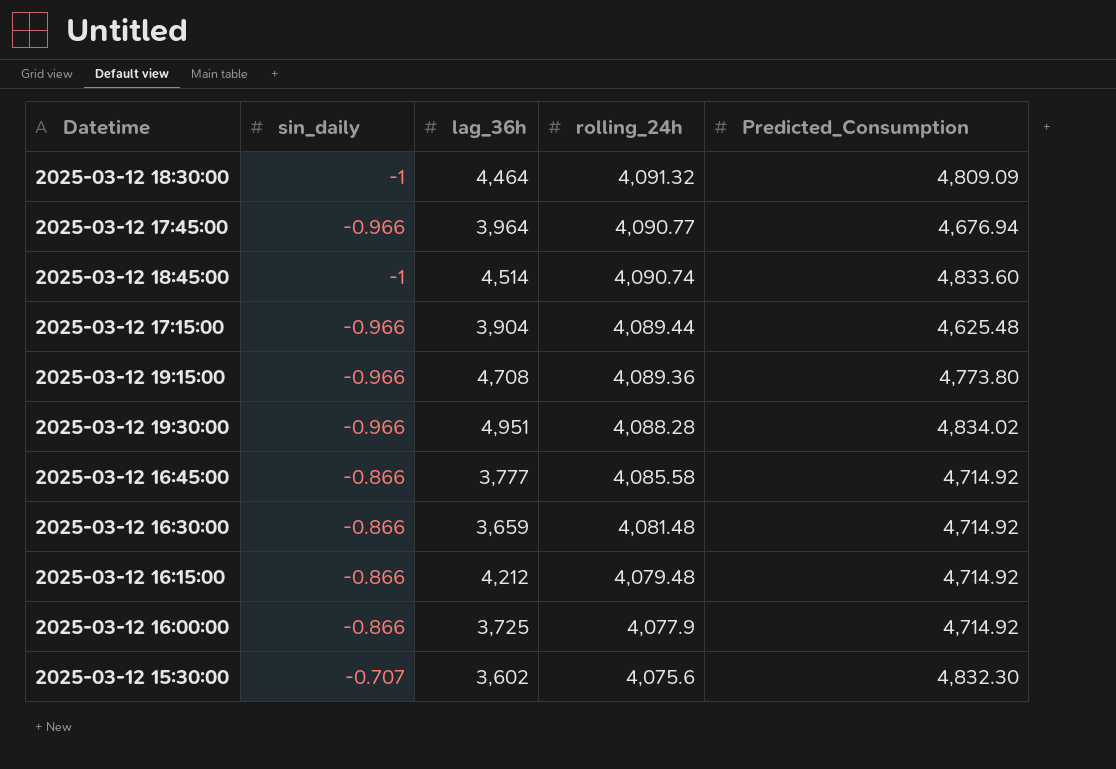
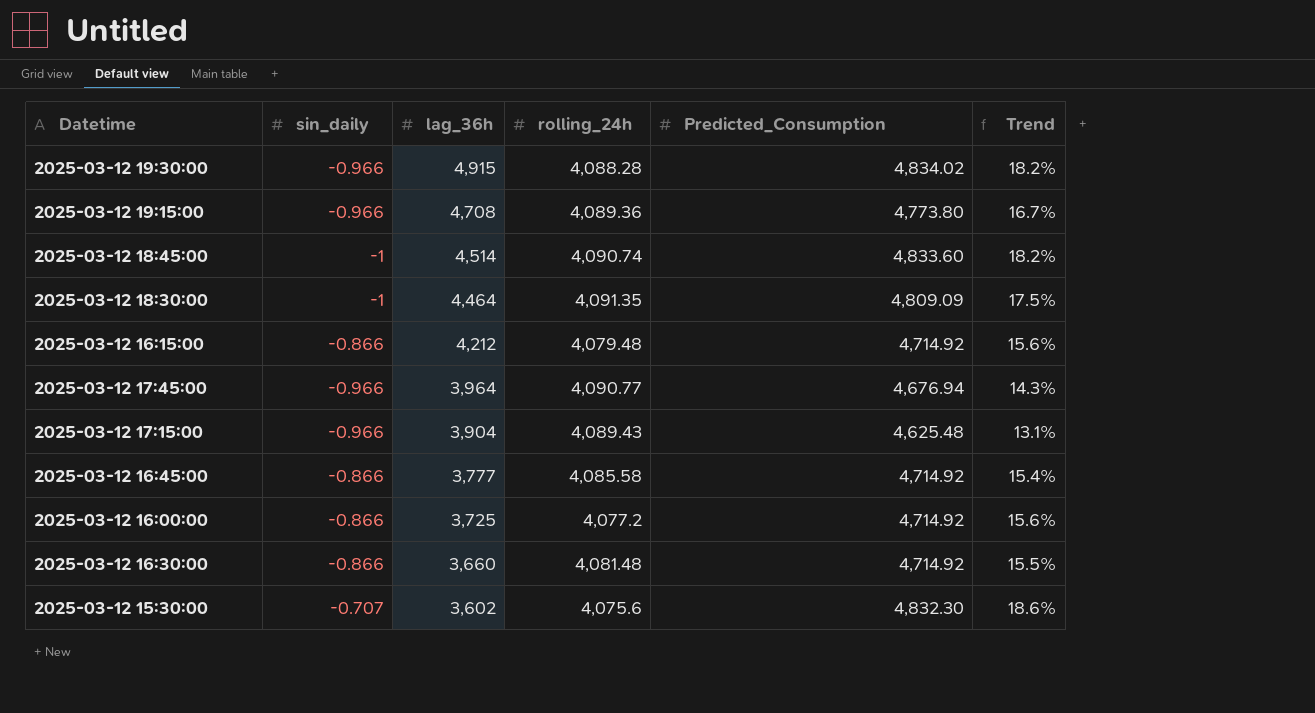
row order: rolling_24h descending -> lag_36h descending
column Trend | formula: none -> ([Predicted_Consumption] - [rolling_24h]) / [rolling_24h]
2025-03-12 19:30:00 | lag_36h: 4,951 -> 4,915
2025-03-12 18:30:00 | rolling_24h: 4,091.32 -> 4,091.35
2025-03-12 17:15:00 | rolling_24h: 4,089.44 -> 4,089.43
2025-03-12 16:00:00 | rolling_24h: 4,077.9 -> 4,077.2
2025-03-12 16:30:00 | lag_36h: 3,659 -> 3,660

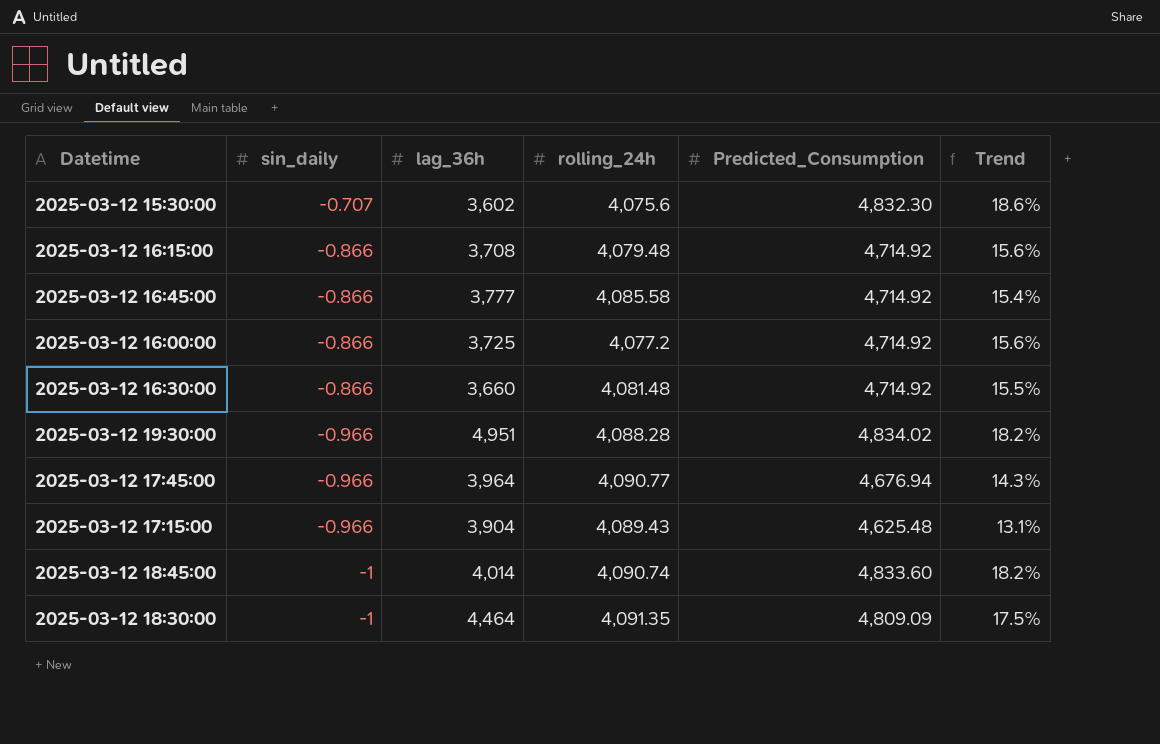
row order: lag_36h descending -> sin_daily descending
row 2025-03-12 19:15:00: -0.966 | 4,708 | 4,089.36 | 4,773.80 | 16.7% -> none
2025-03-12 16:15:00 | lag_36h: 4,212 -> 3,708
2025-03-12 19:30:00 | lag_36h: 4,915 -> 4,951
2025-03-12 18:45:00 | lag_36h: 4,514 -> 4,014

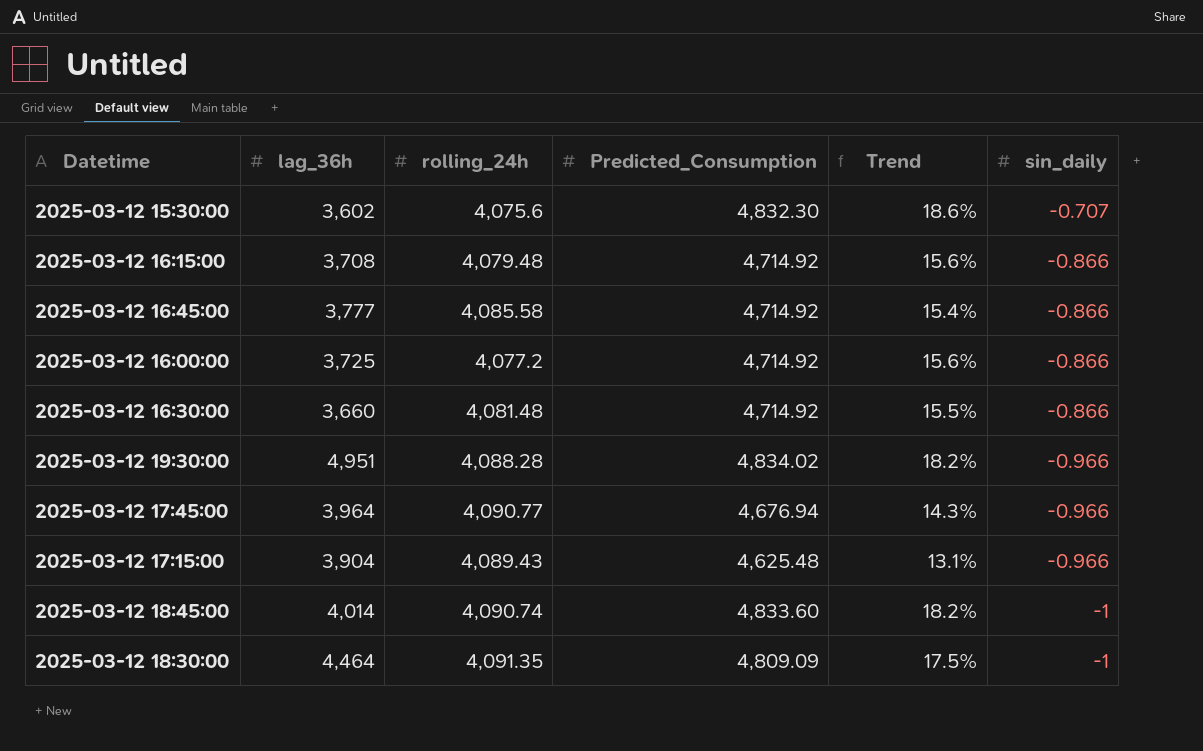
column sin_daily | position: 2 -> 6

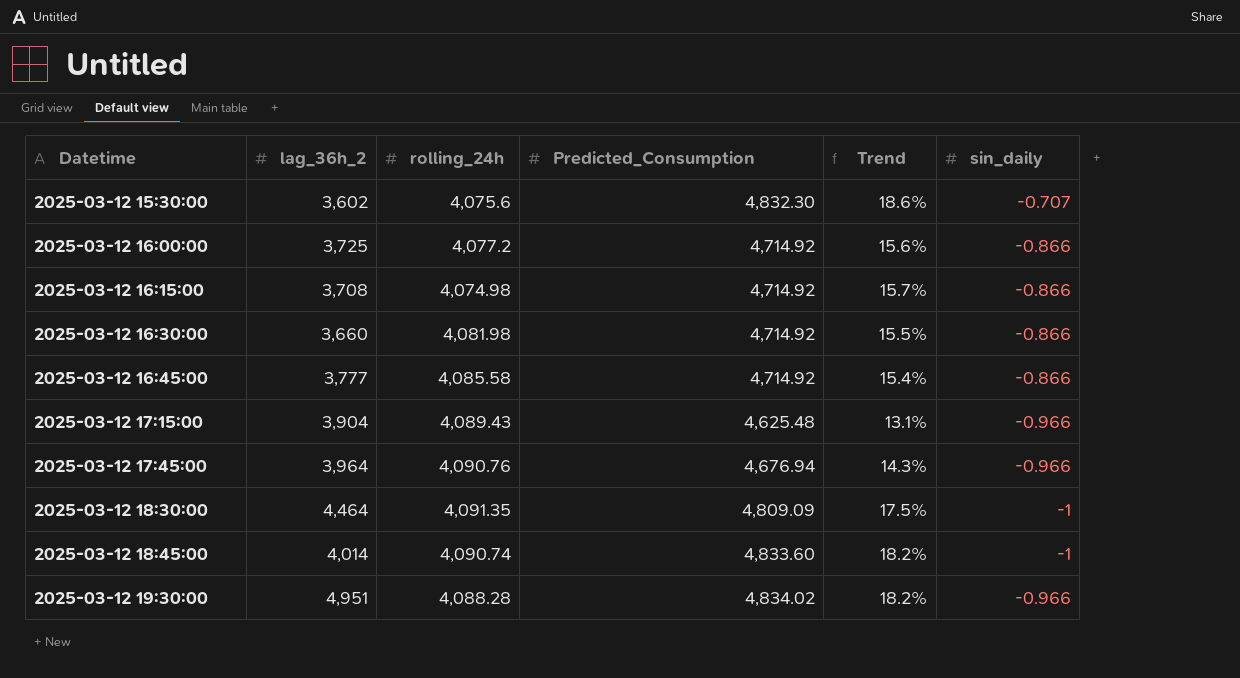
row order: sin_daily descending -> Datetime ascending
column name: lag_36h -> lag_36h_2
2025-03-12 16:15:00 | rolling_24h: 4,079.48 -> 4,074.98
2025-03-12 16:15:00 | Trend: 15.6% -> 15.7%
2025-03-12 16:30:00 | rolling_24h: 4,081.48 -> 4,081.98
2025-03-12 17:45:00 | rolling_24h: 4,090.77 -> 4,090.76

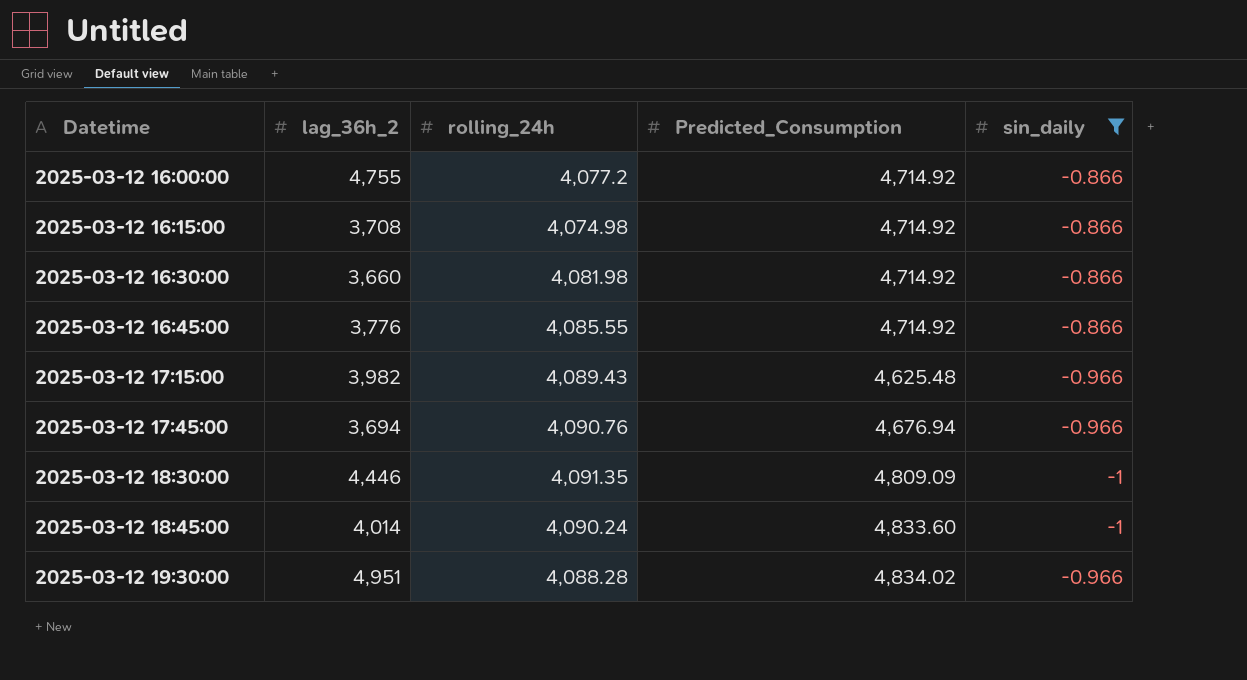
filter: none -> sin_daily != -0.707
column Trend | formula: ([Predicted_Consumption] - [rolling_24h]) / [rolling_24h] -> none
2025-03-12 16:00:00 | lag_36h_2: 3,725 -> 4,755
2025-03-12 16:45:00 | lag_36h_2: 3,777 -> 3,776
2025-03-12 16:45:00 | rolling_24h: 4,085.58 -> 4,085.55
2025-03-12 17:15:00 | lag_36h_2: 3,904 -> 3,982
2025-03-12 17:45:00 | lag_36h_2: 3,964 -> 3,694
2025-03-12 18:30:00 | lag_36h_2: 4,464 -> 4,446
2025-03-12 18:45:00 | rolling_24h: 4,090.74 -> 4,090.24

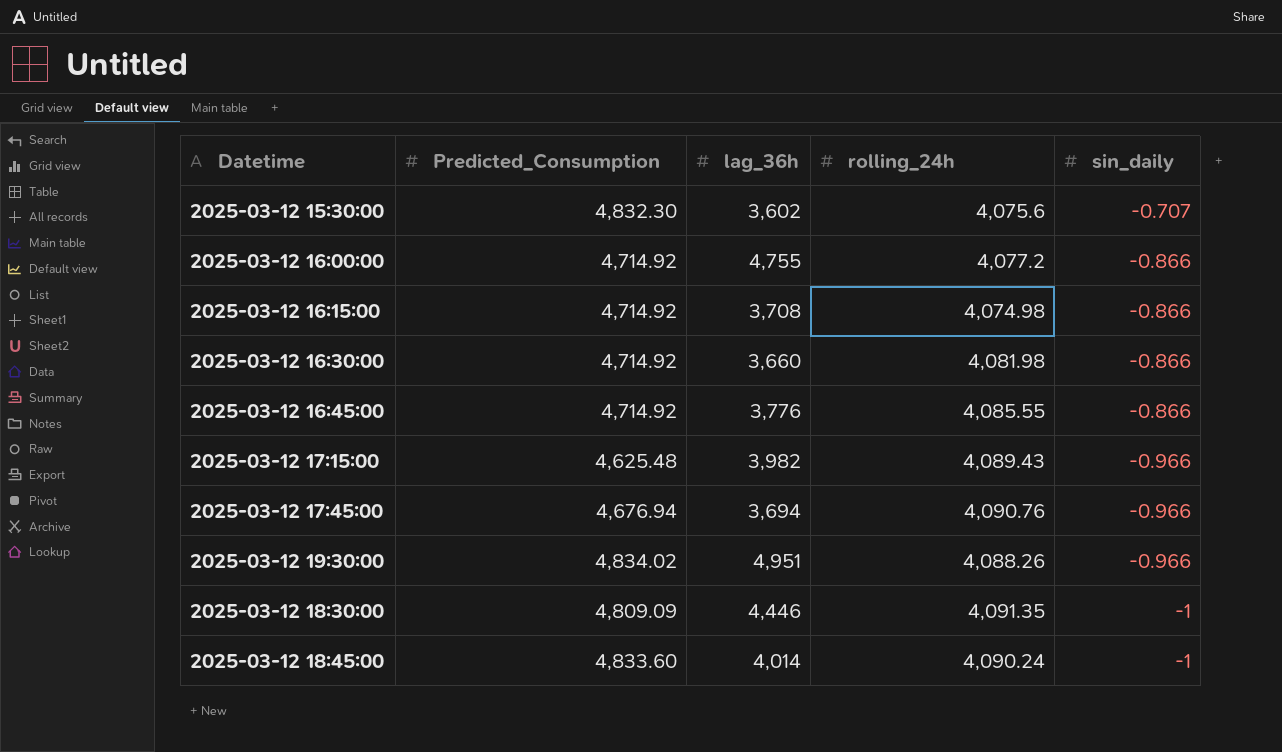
filter: sin_daily != -0.707 -> none
row order: Datetime ascending -> sin_daily descending
column Predicted_Consumption | position: 4 -> 2
column name: lag_36h_2 -> lag_36h
2025-03-12 19:30:00 | rolling_24h: 4,088.28 -> 4,088.26

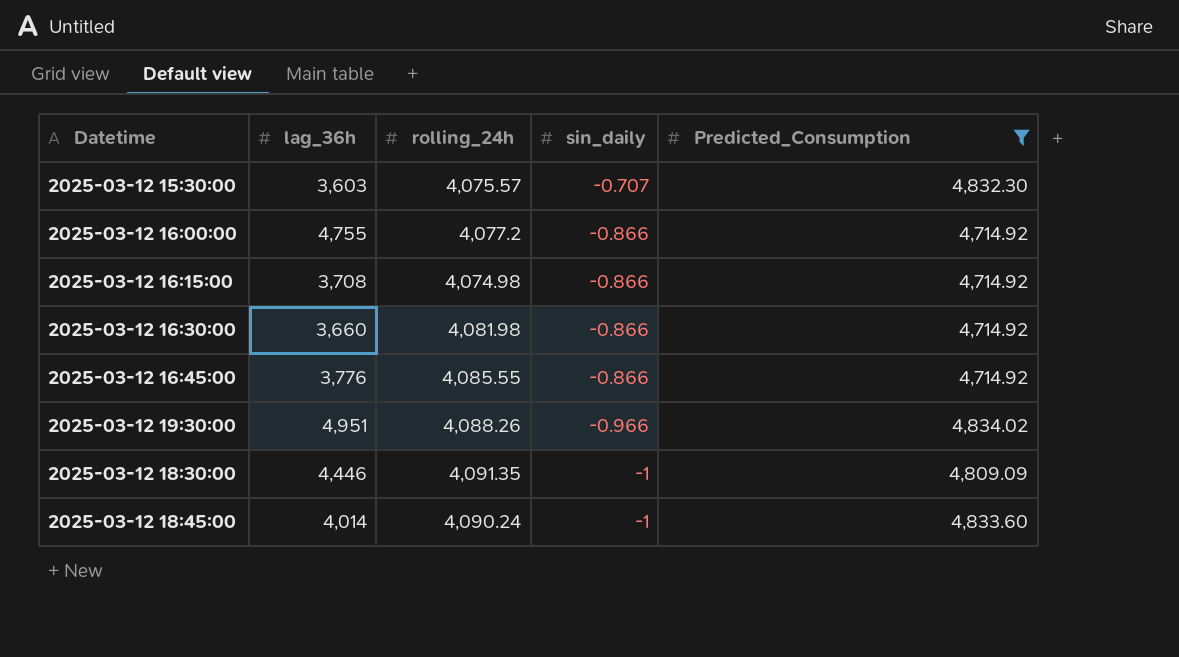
filter: none -> Predicted_Consumption >= 4,714.92
column Predicted_Consumption | position: 2 -> 5
2025-03-12 15:30:00 | lag_36h: 3,602 -> 3,603
2025-03-12 15:30:00 | rolling_24h: 4,075.6 -> 4,075.57

